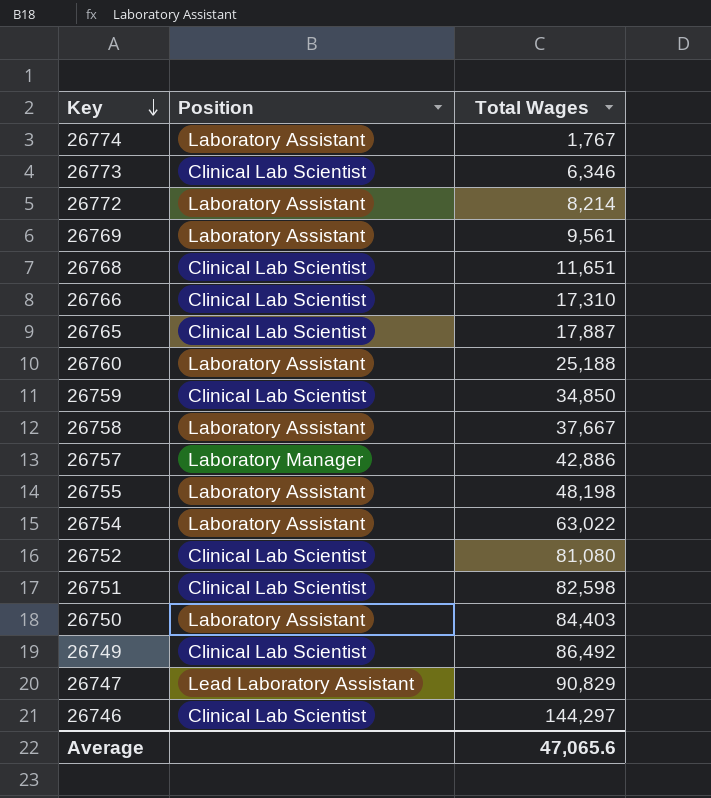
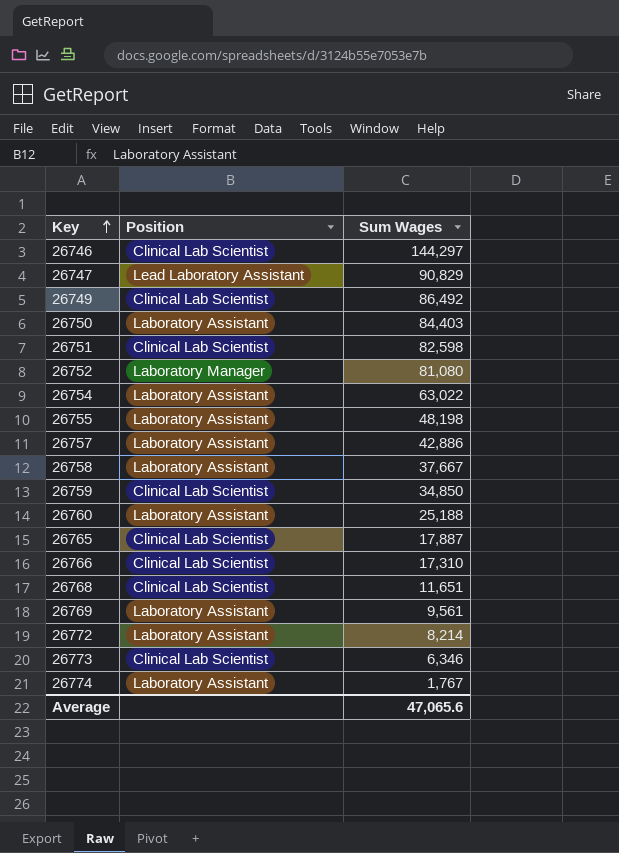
row order: Key descending -> Key ascending
column name: Total Wages -> Sum Wages
26752 | Position: Clinical Lab Scientist -> Laboratory Manager
26757 | Position: Laboratory Manager -> Laboratory Assistant

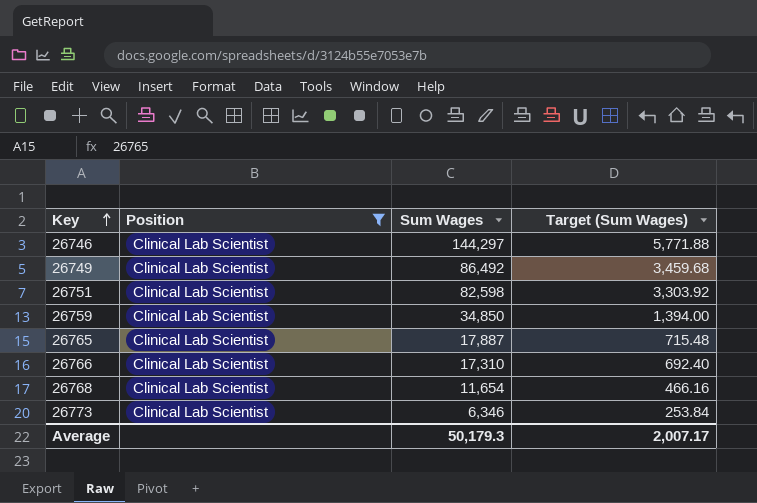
filter: none -> Position = Clinical Lab Scientist
column Target (Sum Wages) | formula: none -> [Sum Wages] * 0.04
26768 | Sum Wages: 11,651 -> 11,654
Average | Sum Wages: 47,065.6 -> 50,179.3

